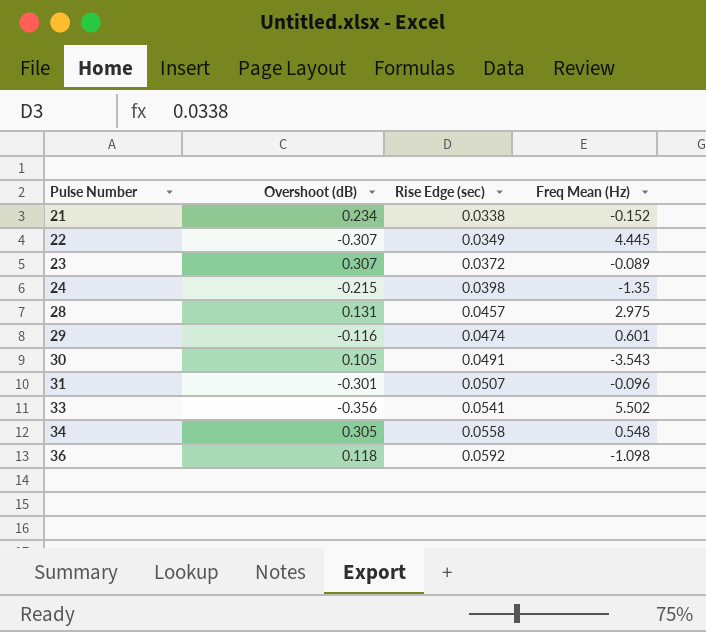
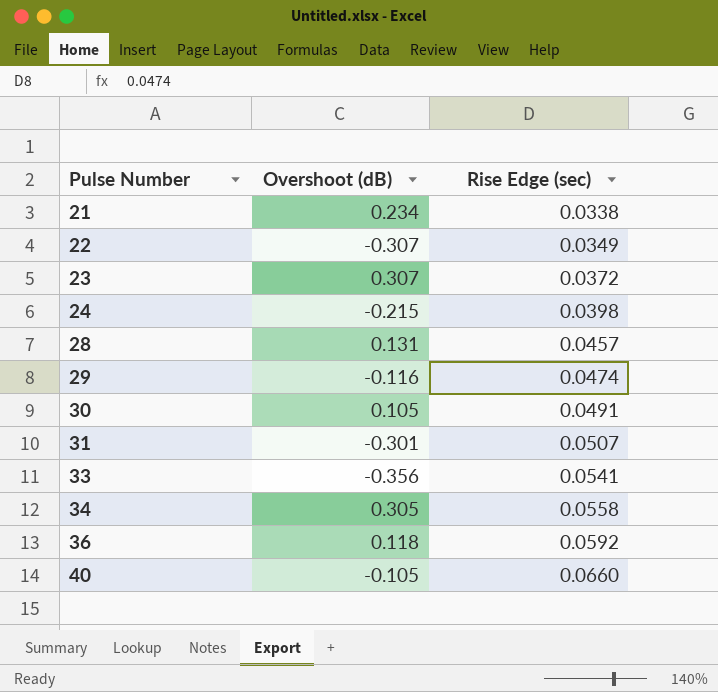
column Freq Mean (Hz) | position: 4 -> none
row 40: none -> -0.105 | 0.0660

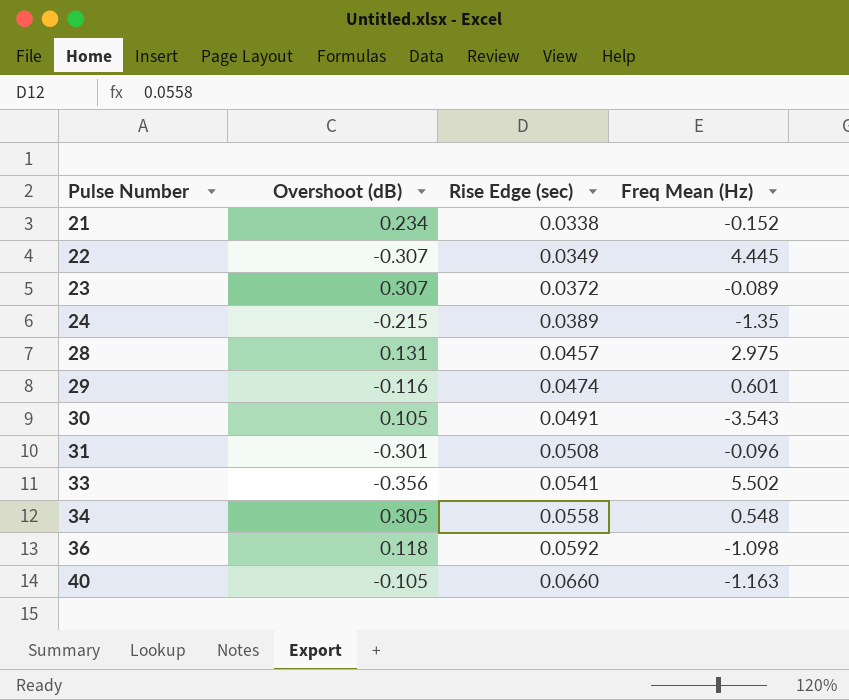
column Freq Mean (Hz) | position: none -> 4
24 | Rise Edge (sec): 0.0398 -> 0.0389
31 | Rise Edge (sec): 0.0507 -> 0.0508

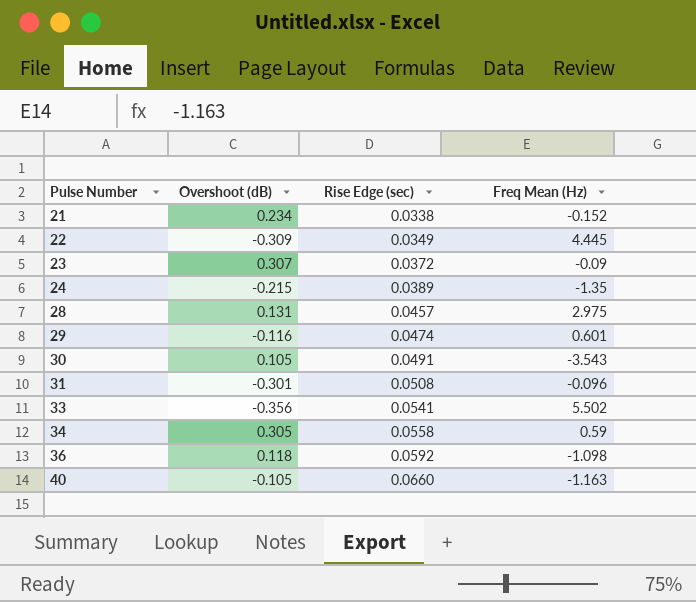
22 | Overshoot (dB): -0.307 -> -0.309
23 | Freq Mean (Hz): -0.089 -> -0.09
34 | Freq Mean (Hz): 0.548 -> 0.59

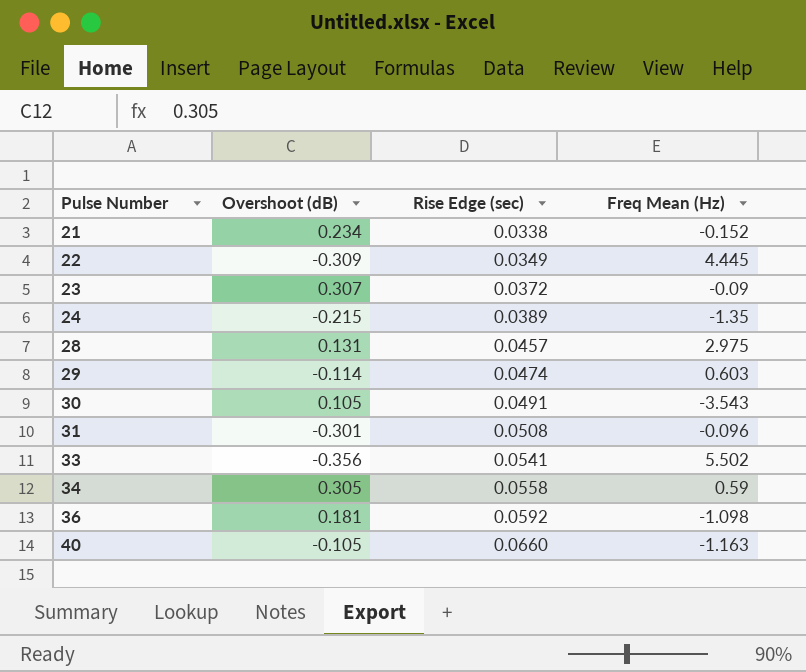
29 | Overshoot (dB): -0.116 -> -0.114
29 | Freq Mean (Hz): 0.601 -> 0.603
36 | Overshoot (dB): 0.118 -> 0.181

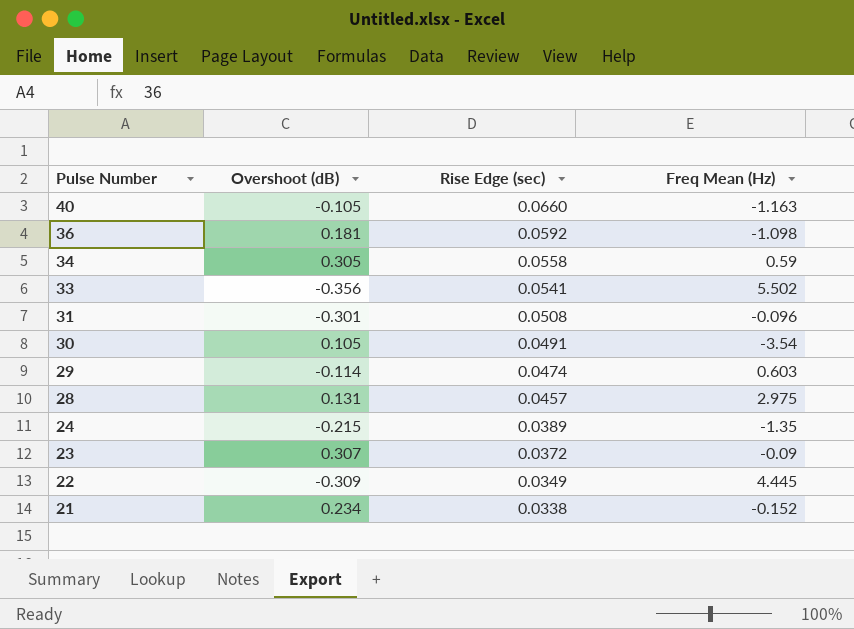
row order: Pulse Number ascending -> Pulse Number descending
30 | Freq Mean (Hz): -3.543 -> -3.54

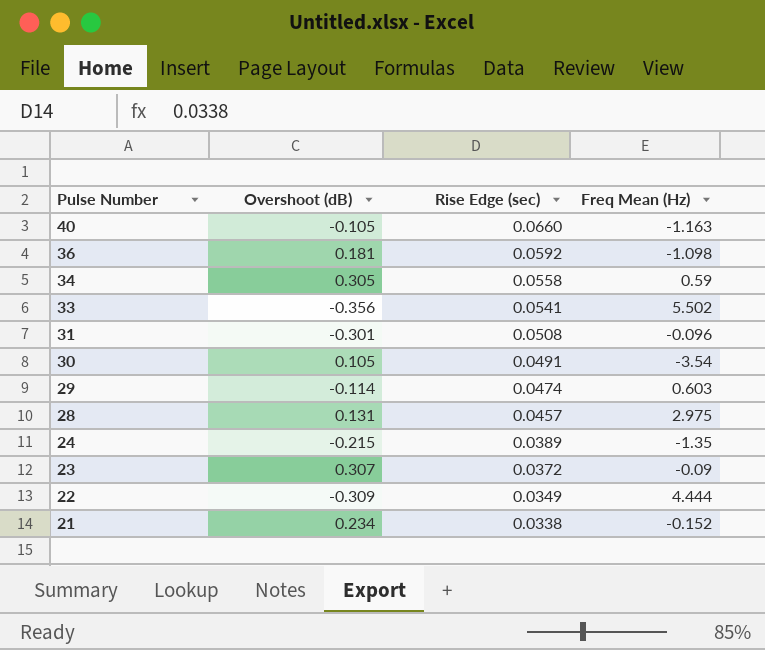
22 | Freq Mean (Hz): 4.445 -> 4.444

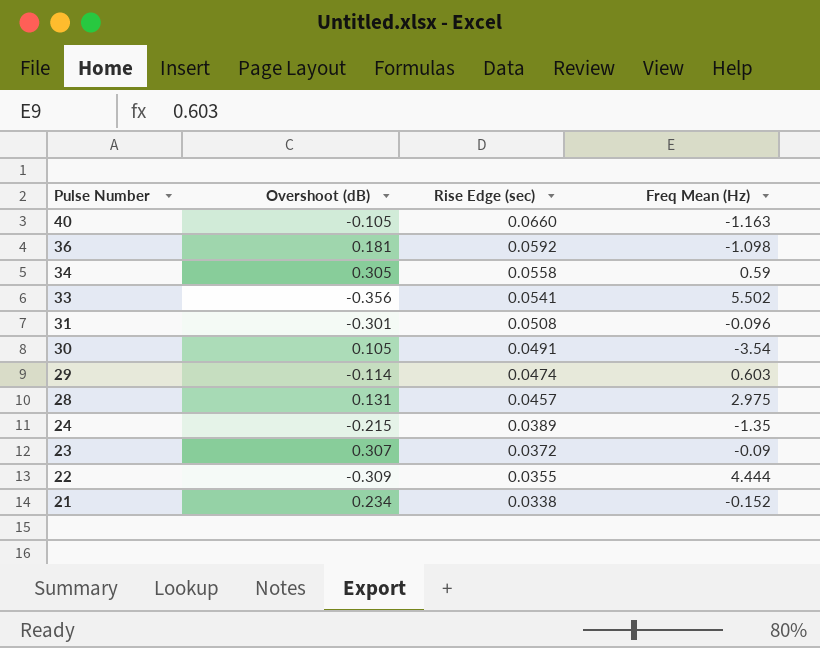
22 | Rise Edge (sec): 0.0349 -> 0.0355

